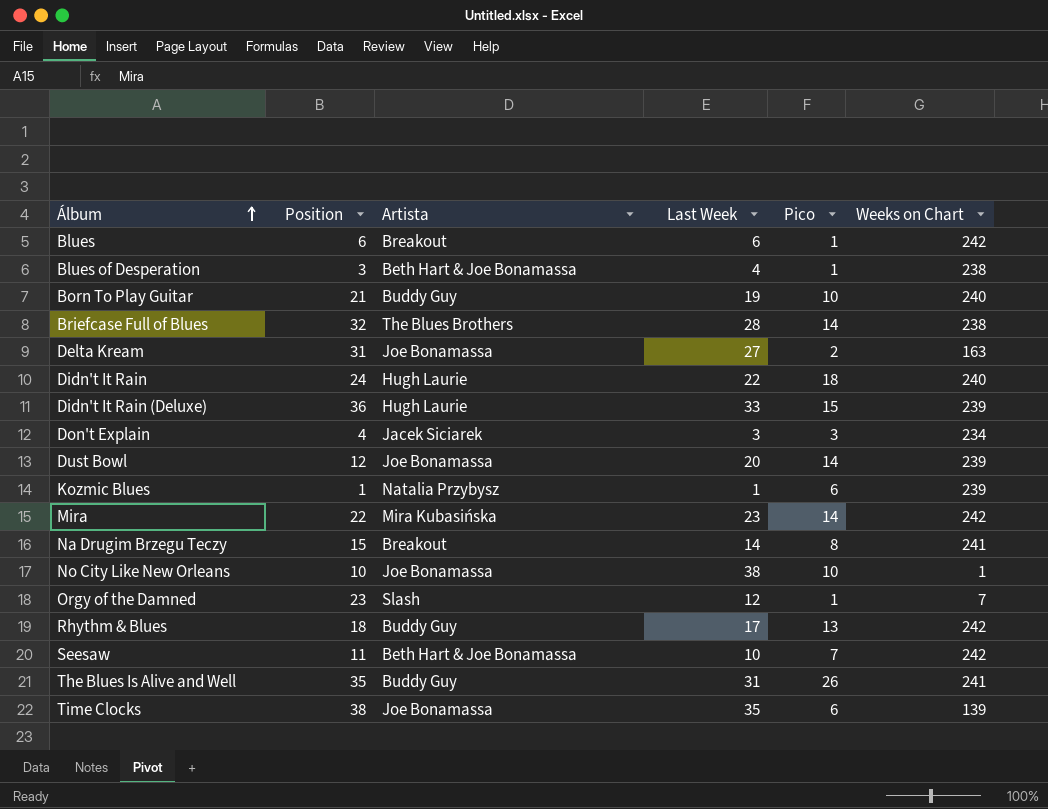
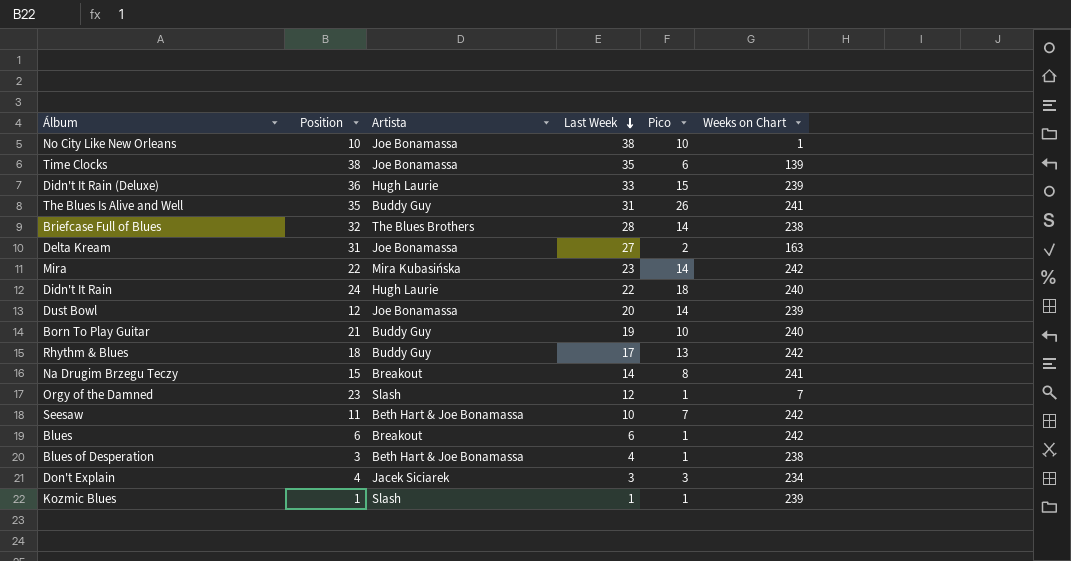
row order: Álbum ascending -> Last Week descending
Kozmic Blues | Artista: Natalia Przybysz -> Slash
Kozmic Blues | Pico: 6 -> 1

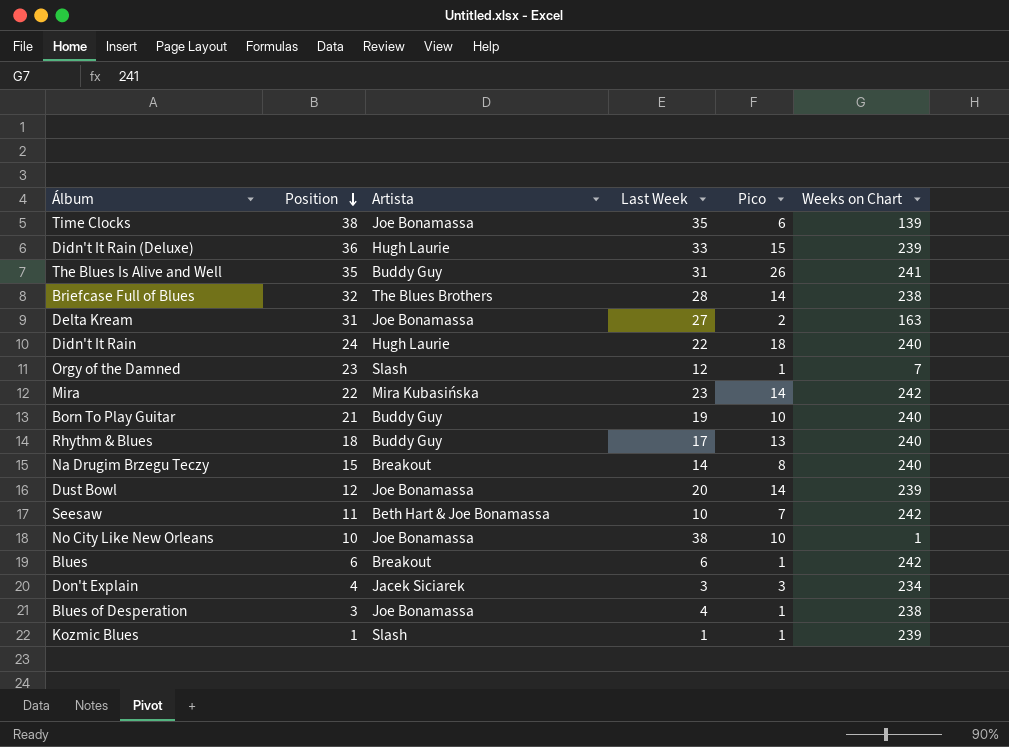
row order: Last Week descending -> Position descending
Rhythm & Blues | Weeks on Chart: 242 -> 240
Na Drugim Brzegu Teczy | Weeks on Chart: 241 -> 240
Blues of Desperation | Artista: Beth Hart & Joe Bonamassa -> Joe Bonamassa

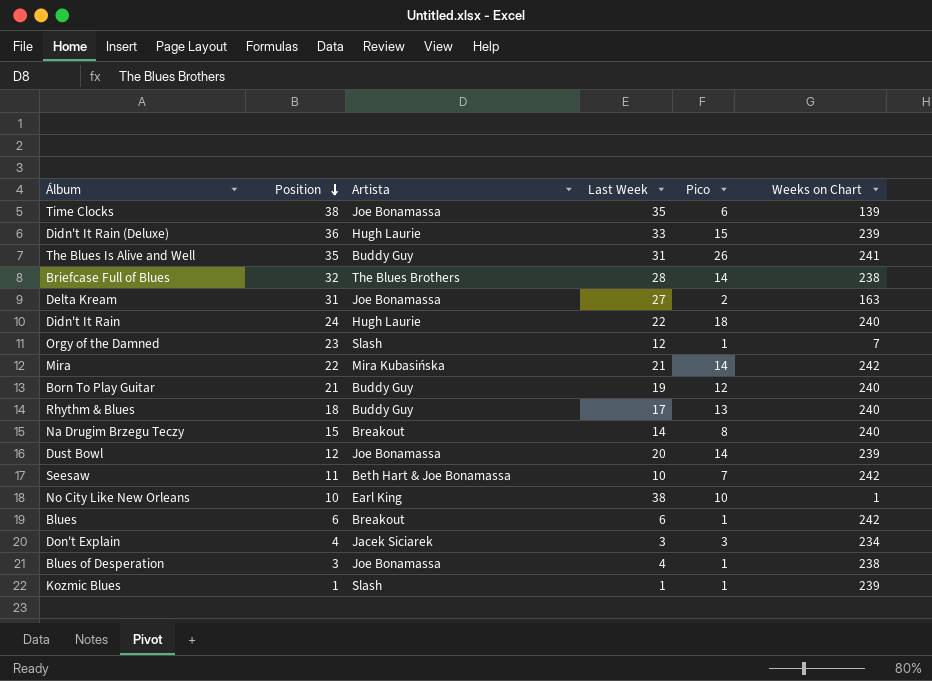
Mira | Last Week: 23 -> 21
Born To Play Guitar | Pico: 10 -> 12
No City Like New Orleans | Artista: Joe Bonamassa -> Earl King

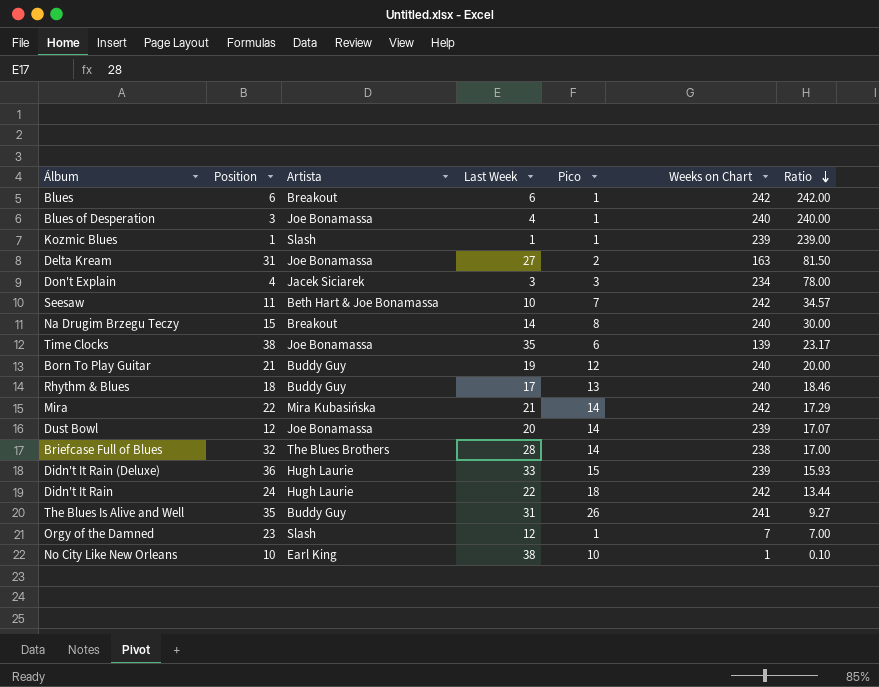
row order: Position descending -> Ratio descending
column Ratio | formula: none -> [Weeks on Chart] / [Pico]
Blues of Desperation | Weeks on Chart: 238 -> 240
Didn't It Rain | Weeks on Chart: 240 -> 242

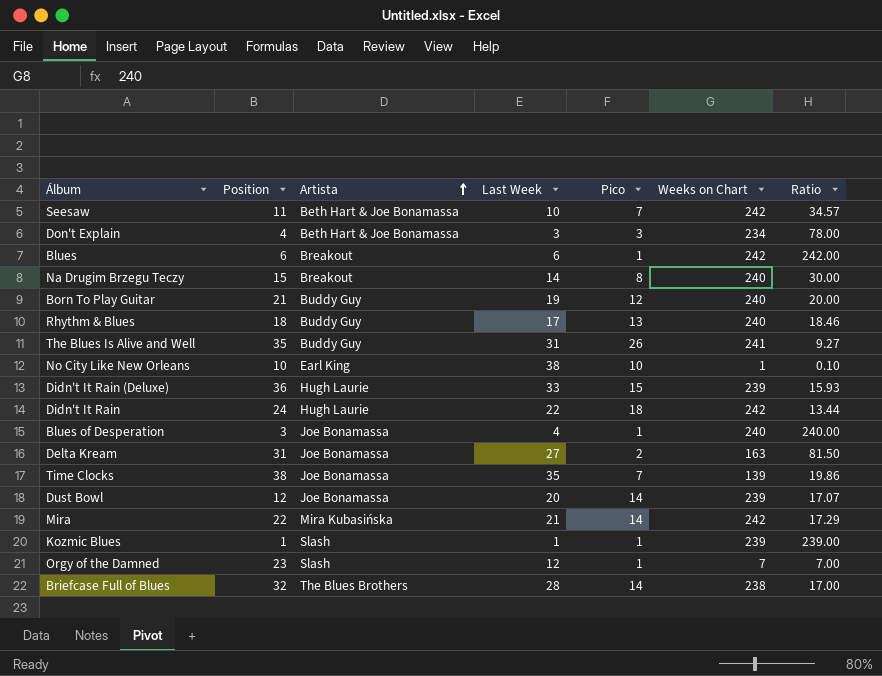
row order: Ratio descending -> Artista ascending
Don't Explain | Artista: Jacek Siciarek -> Beth Hart & Joe Bonamassa
Time Clocks | Pico: 6 -> 7
Time Clocks | Ratio: 23.17 -> 19.86

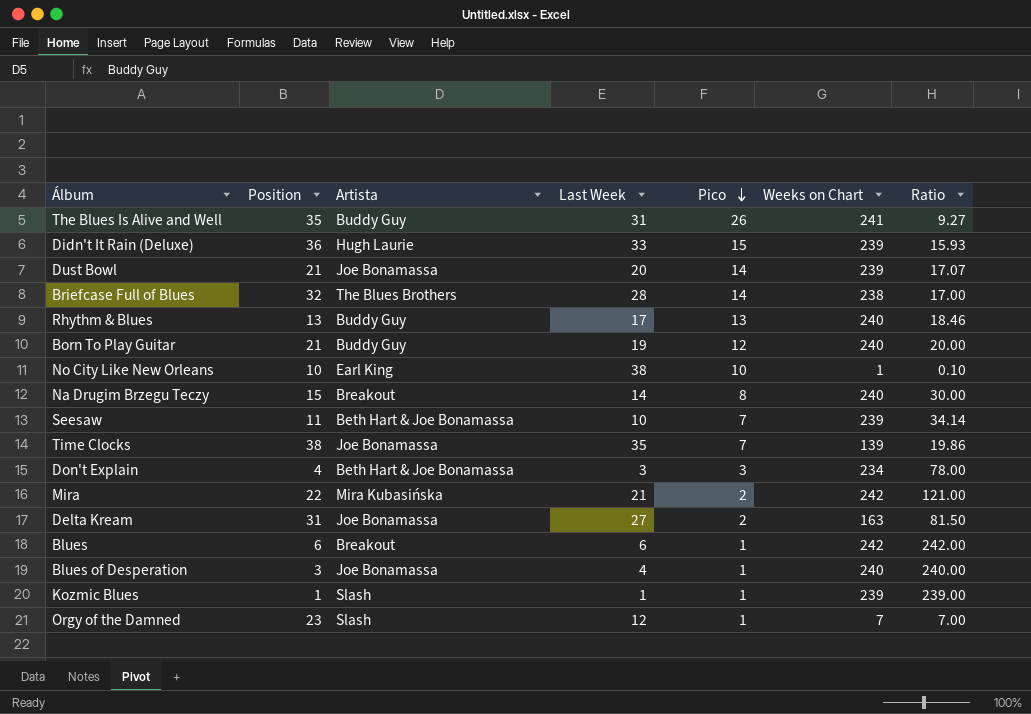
row order: Artista ascending -> Pico descending
row Didn't It Rain: 24 | Hugh Laurie | 22 | 18 | 242 | 13.44 -> none
Dust Bowl | Position: 12 -> 21
Rhythm & Blues | Position: 18 -> 13
Seesaw | Weeks on Chart: 242 -> 239
Seesaw | Ratio: 34.57 -> 34.14
Mira | Pico: 14 -> 2
Mira | Ratio: 17.29 -> 121.00

